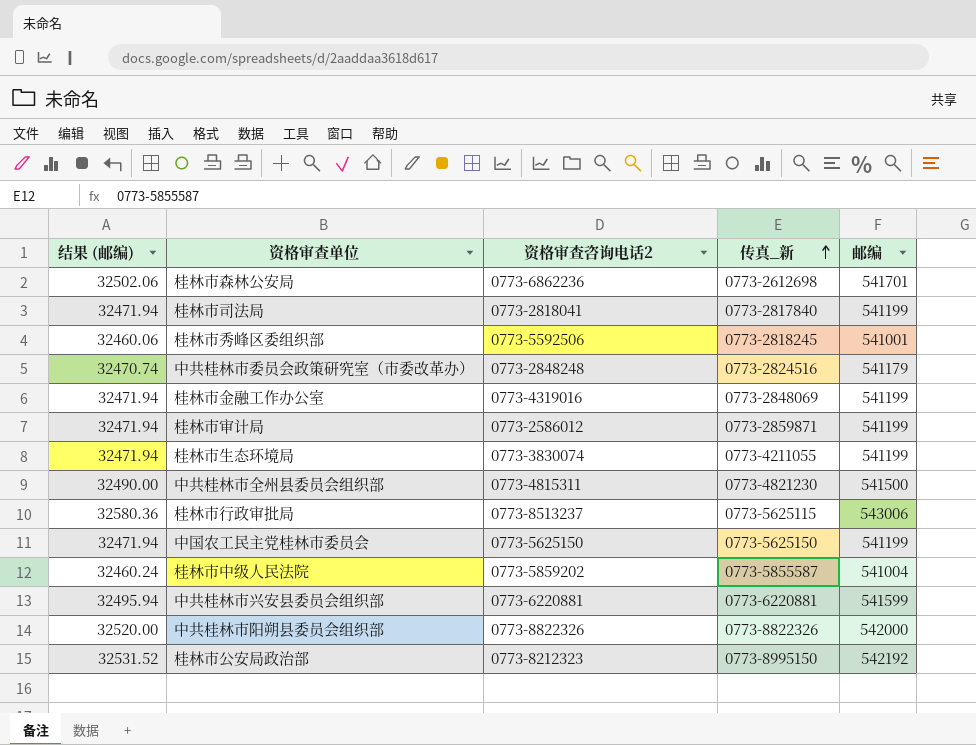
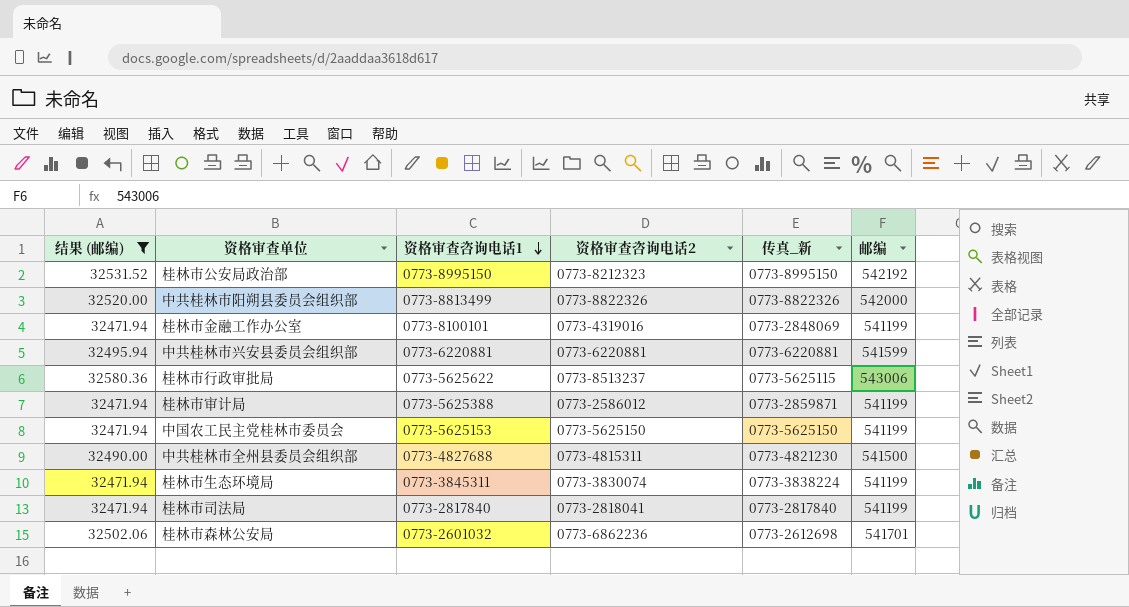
filter: none -> 结果 (邮编) >= 32471.94
row order: 传真_新 ascending -> 资格审查咨询电话1 descending
column 资格审查咨询电话1 | position: none -> 3
桂林市生态环境局 | 传真_新: 0773-4211055 -> 0773-3838224

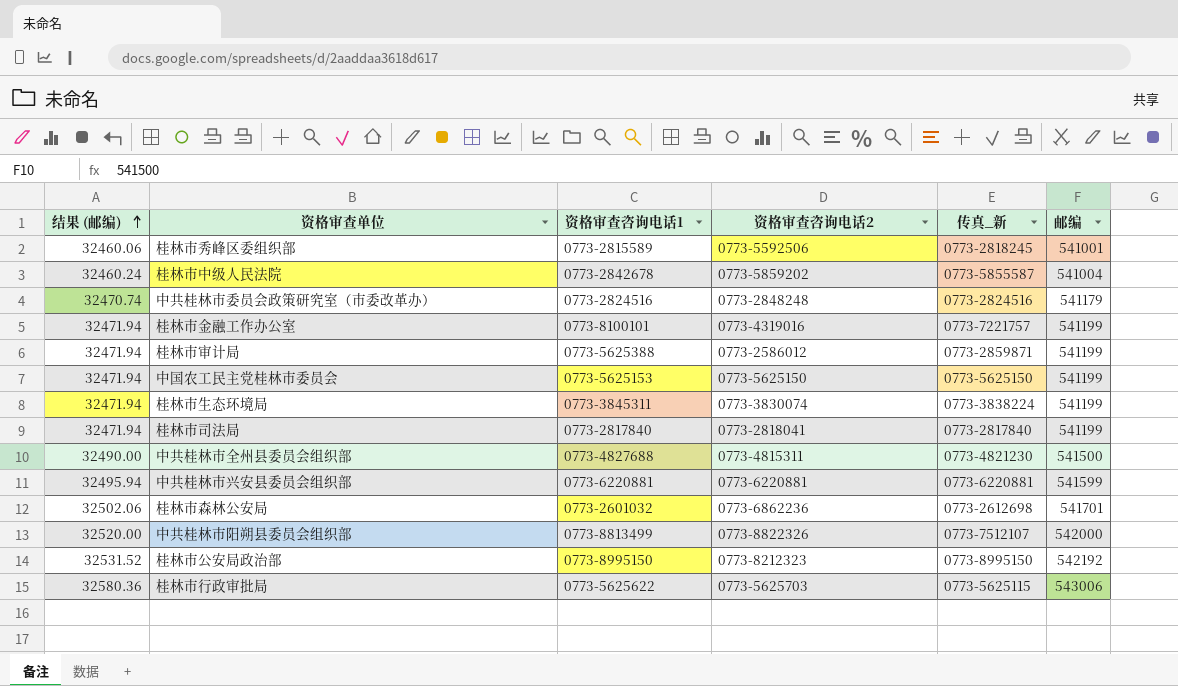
filter: 结果 (邮编) >= 32471.94 -> none
row order: 资格审查咨询电话1 descending -> 结果 (邮编) ascending
桂林市金融工作办公室 | 传真_新: 0773-2848069 -> 0773-7221757
中共桂林市阳朔县委员会组织部 | 传真_新: 0773-8822326 -> 0773-7512107
桂林市行政审批局 | 资格审查咨询电话2: 0773-8513237 -> 0773-5625703

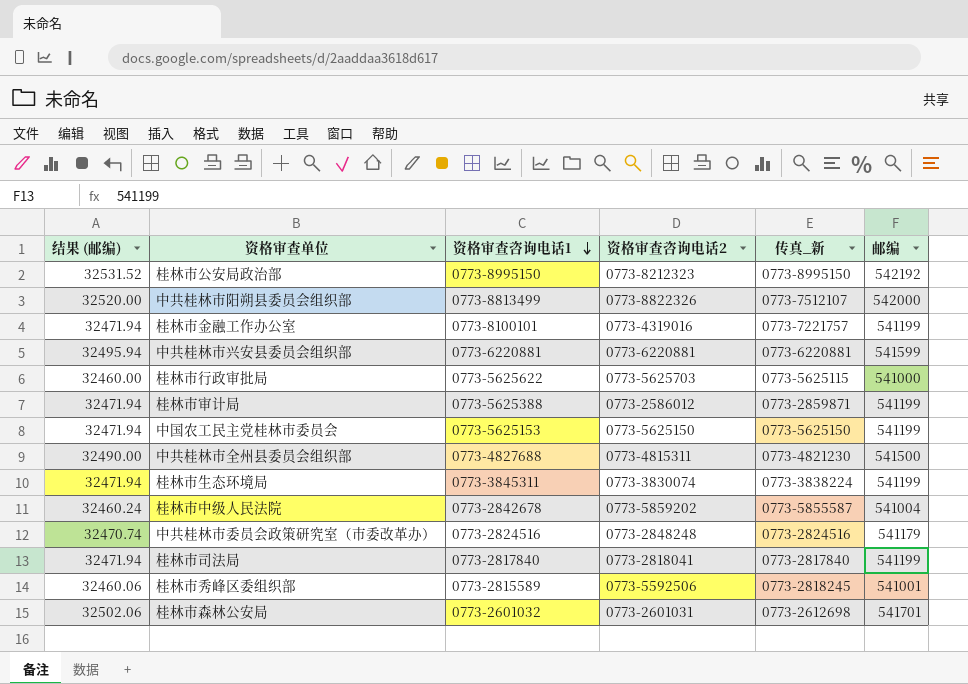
row order: 结果 (邮编) ascending -> 资格审查咨询电话1 descending
桂林市行政审批局 | 结果 (邮编): 32580.36 -> 32460.00
桂林市行政审批局 | 邮编: 543006 -> 541000
桂林市森林公安局 | 资格审查咨询电话2: 0773-6862236 -> 0773-2601031

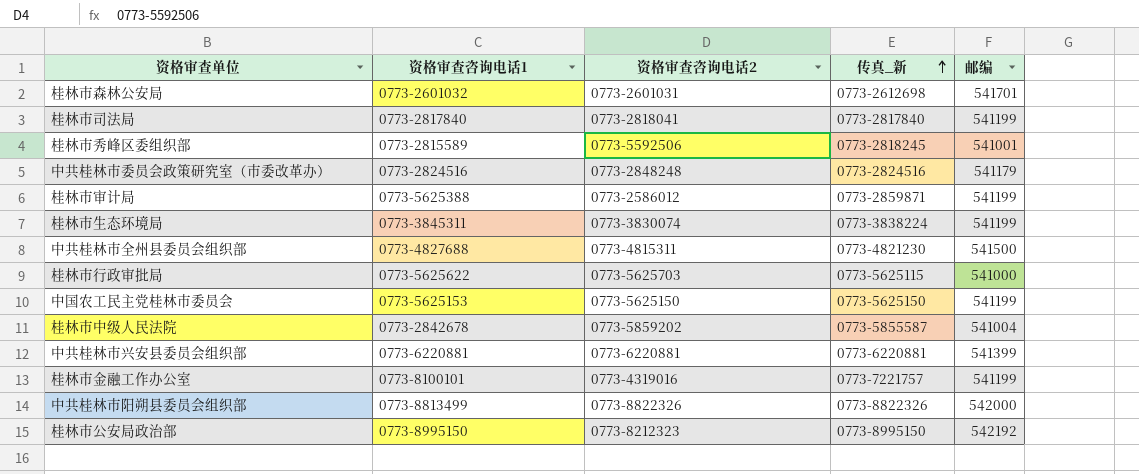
row order: 资格审查咨询电话1 descending -> 传真_新 ascending
column 结果 (邮编) | formula: [邮编] * 0.06 -> none
中共桂林市兴安县委员会组织部 | 邮编: 541599 -> 541399
中共桂林市阳朔县委员会组织部 | 传真_新: 0773-7512107 -> 0773-8822326

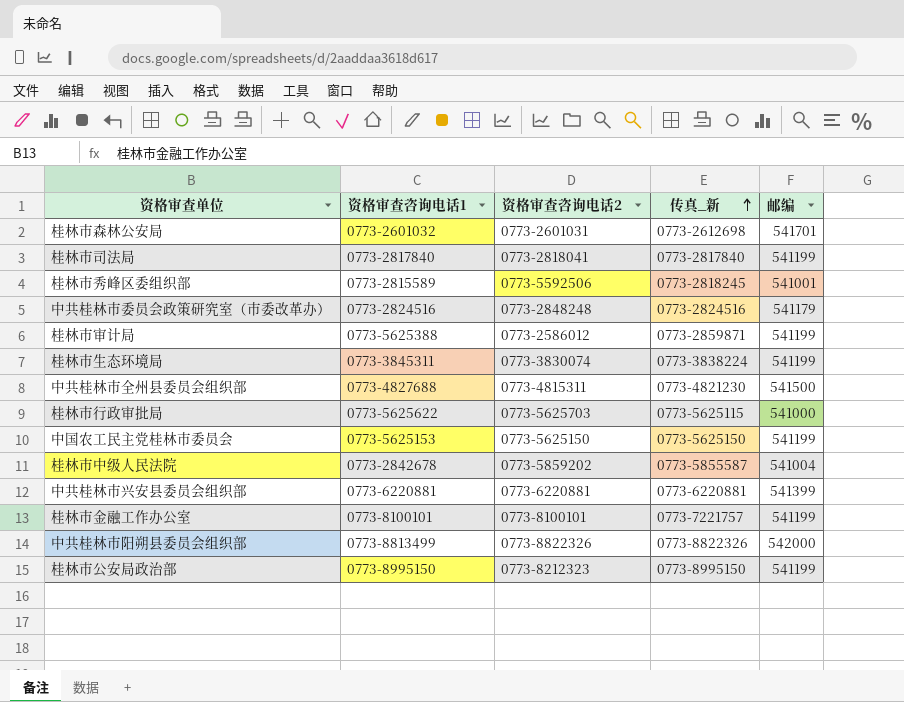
桂林市金融工作办公室 | 资格审查咨询电话2: 0773-4319016 -> 0773-8100101
桂林市公安局政治部 | 邮编: 542192 -> 541199

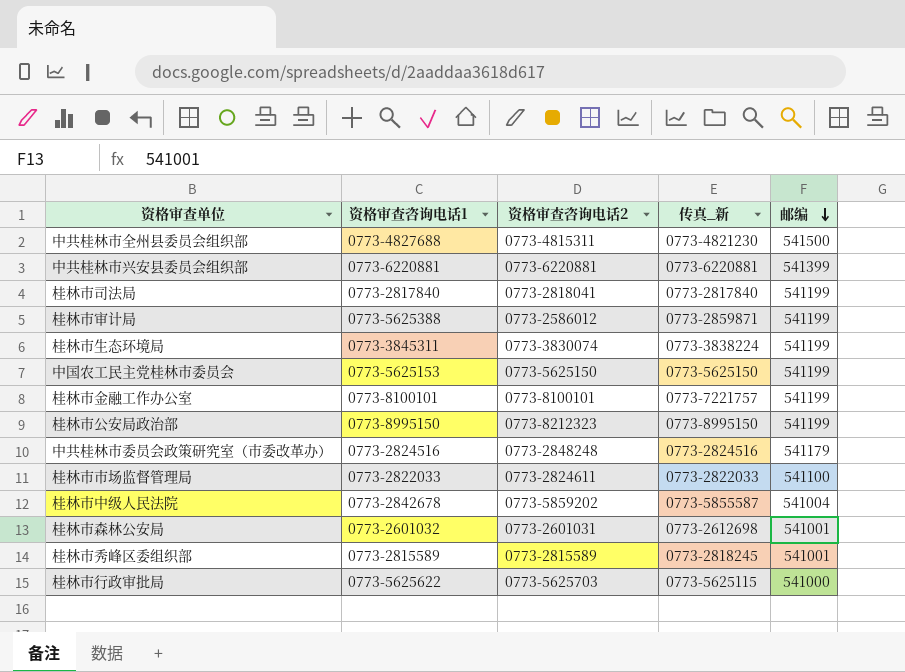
row order: 传真_新 ascending -> 邮编 descending
row 中共桂林市阳朔县委员会组织部: 0773-8813499 | 0773-8822326 | 0773-8822326 | 542000 -> none
row 桂林市市场监督管理局: none -> 0773-2822033 | 0773-2824611 | 0773-2822033 | 541100
桂林市森林公安局 | 邮编: 541701 -> 541001
桂林市秀峰区委组织部 | 资格审查咨询电话2: 0773-5592506 -> 0773-2815589

